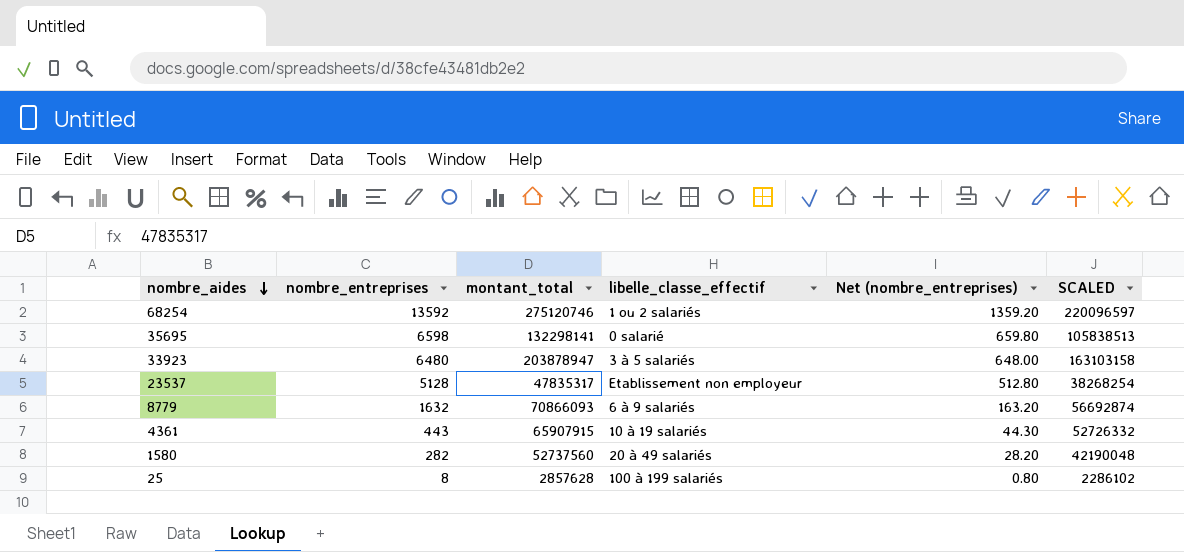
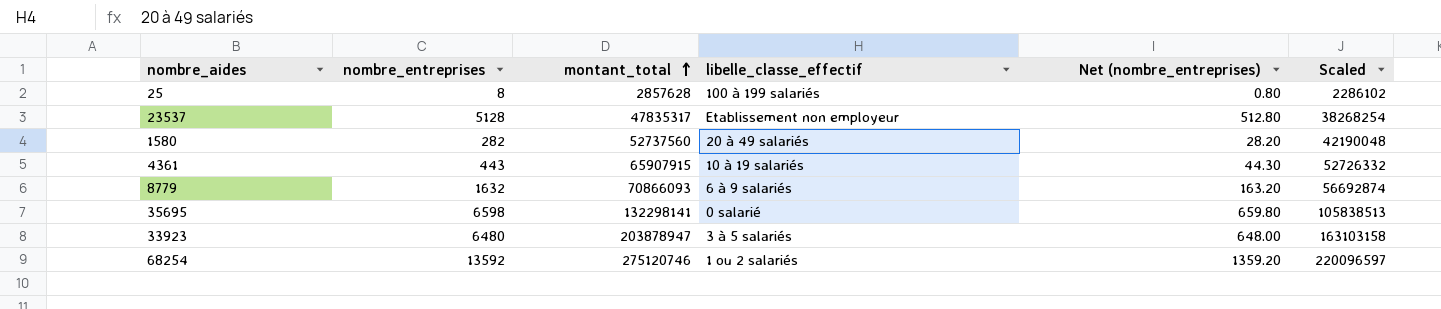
row order: nombre_aides descending -> montant_total ascending
column name: SCALED -> Scaled

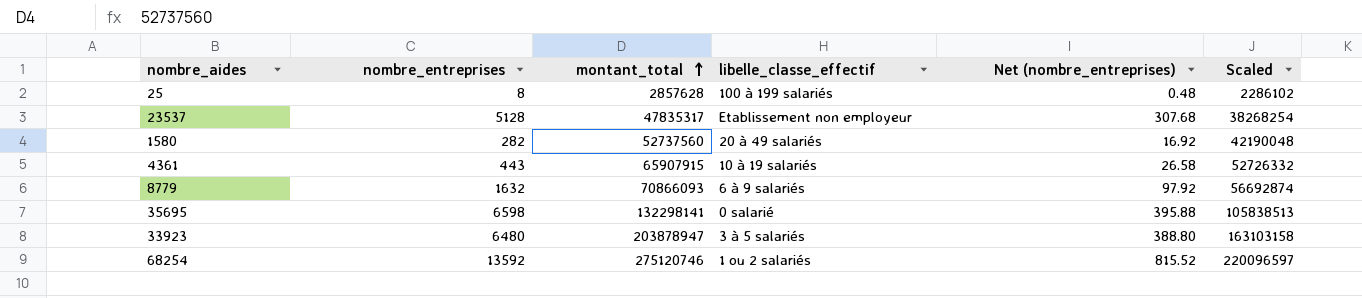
column Net (nombre_entreprises) | formula: [nombre_entreprises] * 0.1 -> [nombre_entreprises] * 0.06

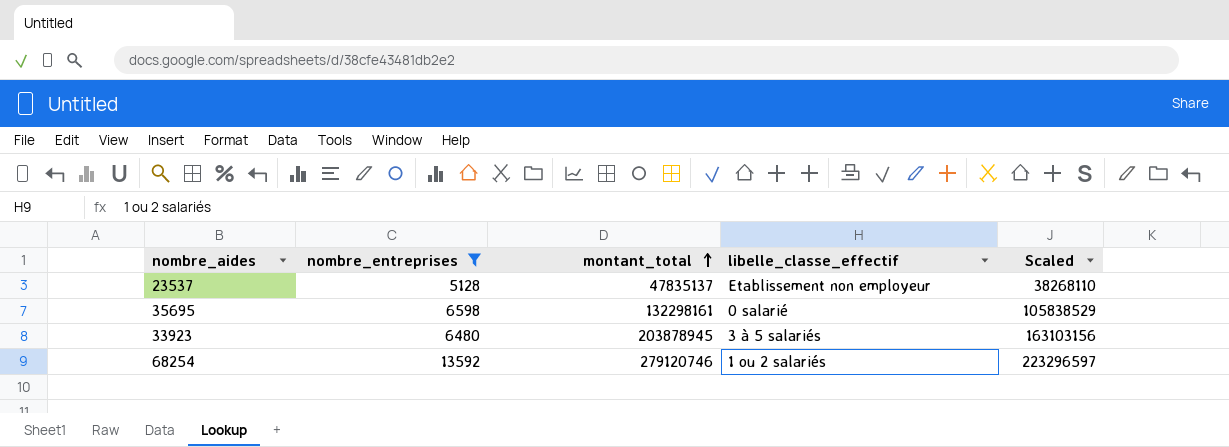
filter: none -> nombre_entreprises >= 5128
column Net (nombre_entreprises) | formula: [nombre_entreprises] * 0.06 -> none
23537 | montant_total: 47835317 -> 47835137
23537 | Scaled: 38268254 -> 38268110
35695 | montant_total: 132298141 -> 132298161
35695 | Scaled: 105838513 -> 105838529
33923 | montant_total: 203878947 -> 203878945
33923 | Scaled: 163103158 -> 163103156
68254 | montant_total: 275120746 -> 279120746
68254 | Scaled: 220096597 -> 223296597

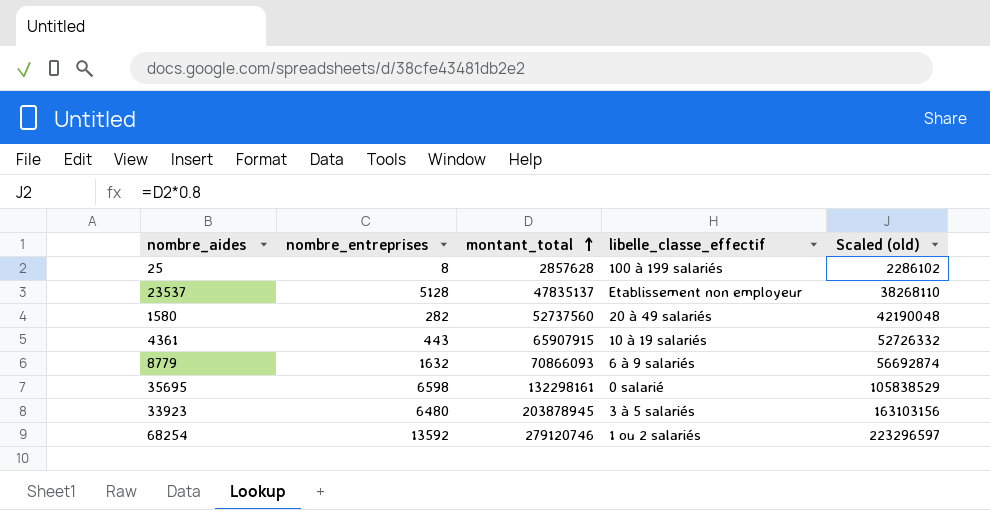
filter: nombre_entreprises >= 5128 -> none
column name: Scaled -> Scaled (old)

